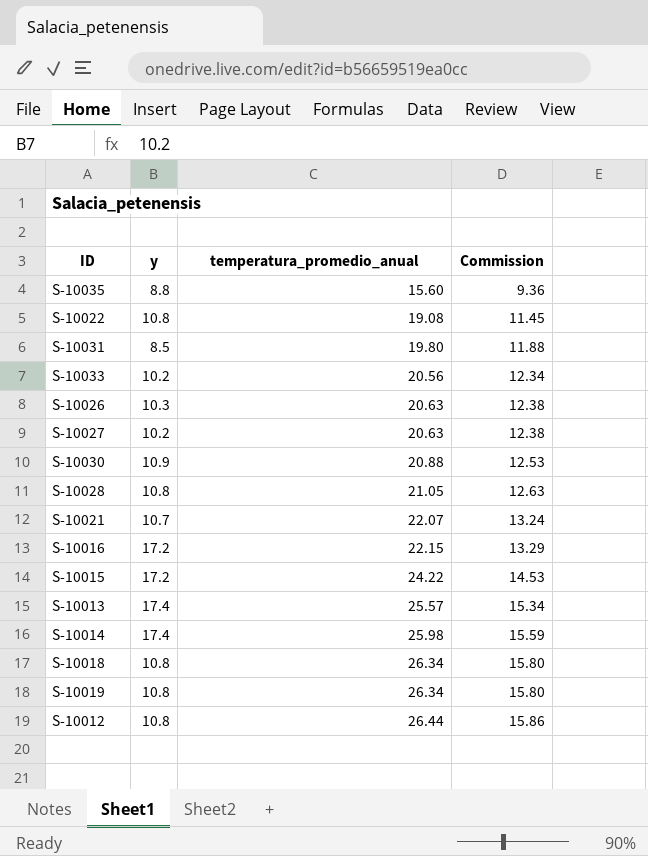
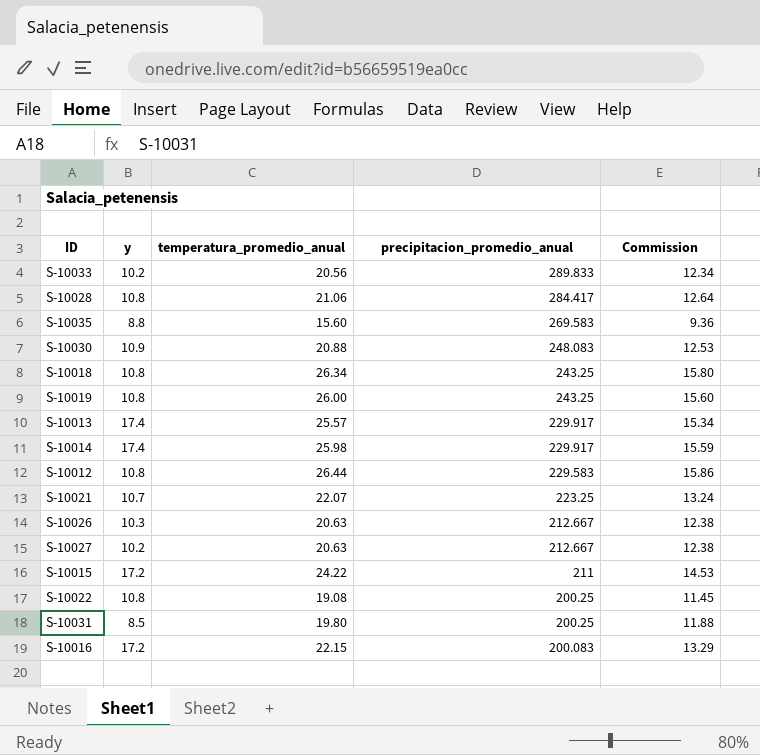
row order: temperatura_promedio_anual ascending -> precipitacion_promedio_anual descending
column precipitacion_promedio_anual | position: none -> 4
S-10028 | temperatura_promedio_anual: 21.05 -> 21.06
S-10028 | Commission: 12.63 -> 12.64
S-10019 | temperatura_promedio_anual: 26.34 -> 26.00
S-10019 | Commission: 15.80 -> 15.60

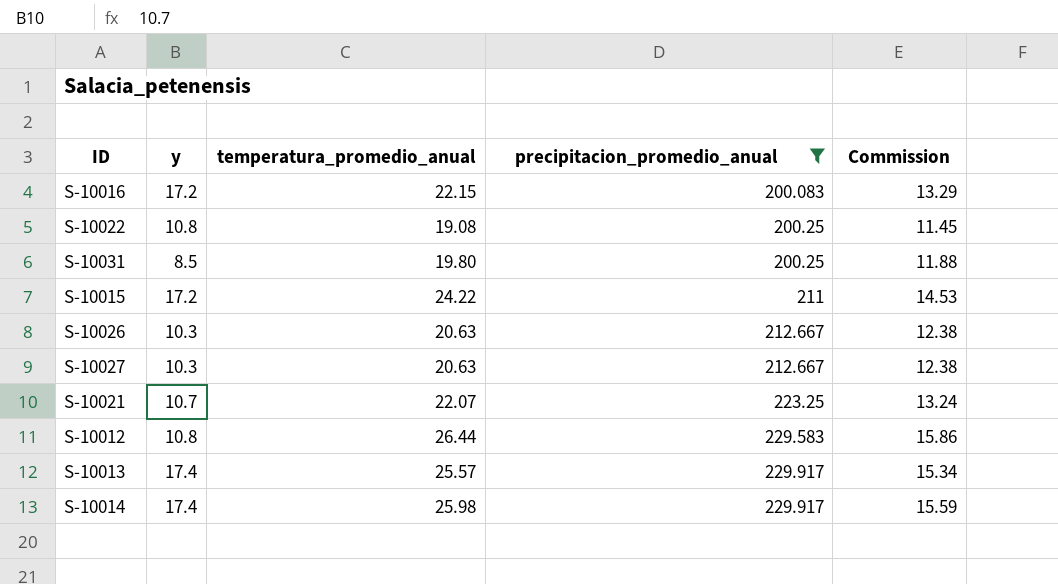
filter: none -> precipitacion_promedio_anual <= 229.917
row order: precipitacion_promedio_anual descending -> precipitacion_promedio_anual ascending
S-10027 | y: 10.2 -> 10.3

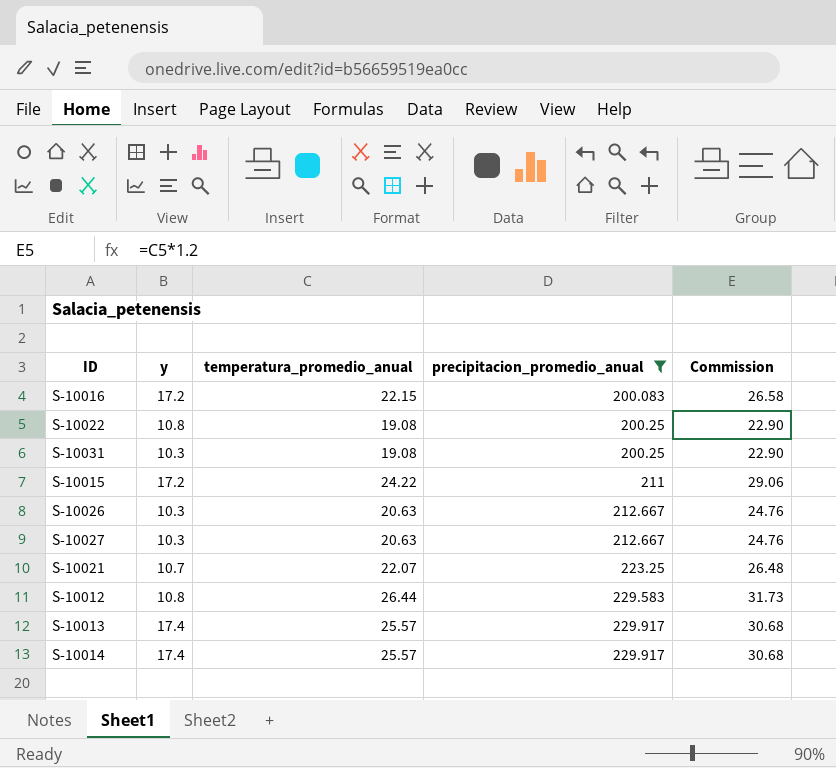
column Commission | formula: [temperatura_promedio_anual] * 0.6 -> [temperatura_promedio_anual] * 1.2
S-10031 | y: 8.5 -> 10.3
S-10031 | temperatura_promedio_anual: 19.80 -> 19.08
S-10014 | temperatura_promedio_anual: 25.98 -> 25.57

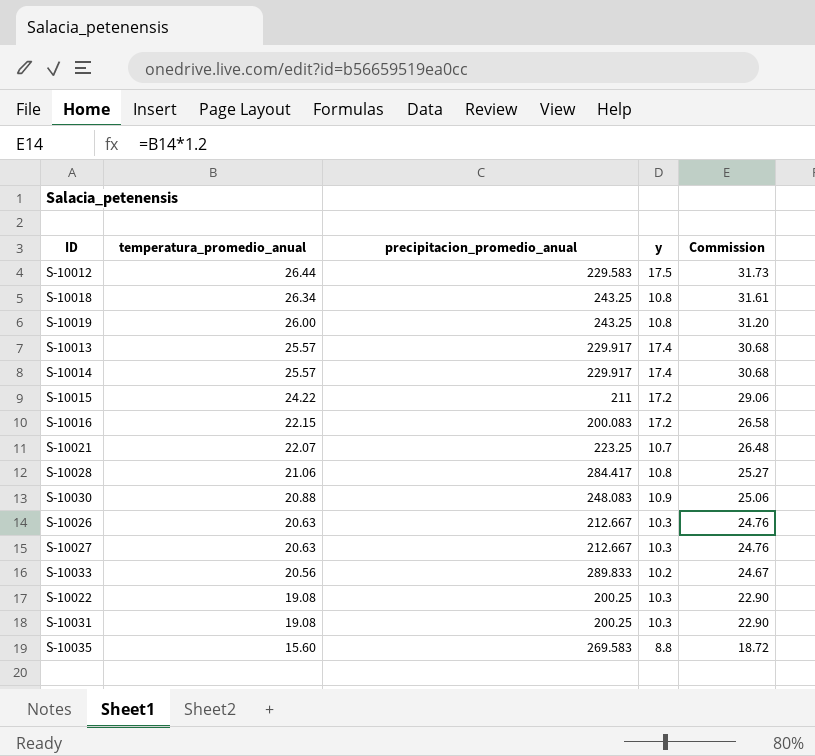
filter: precipitacion_promedio_anual <= 229.917 -> none
row order: precipitacion_promedio_anual ascending -> temperatura_promedio_anual descending
column y | position: 2 -> 4
S-10012 | y: 10.8 -> 17.5
S-10022 | y: 10.8 -> 10.3

